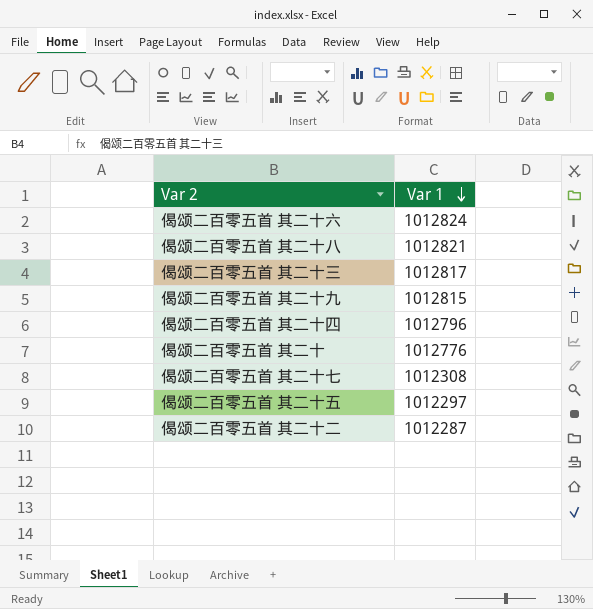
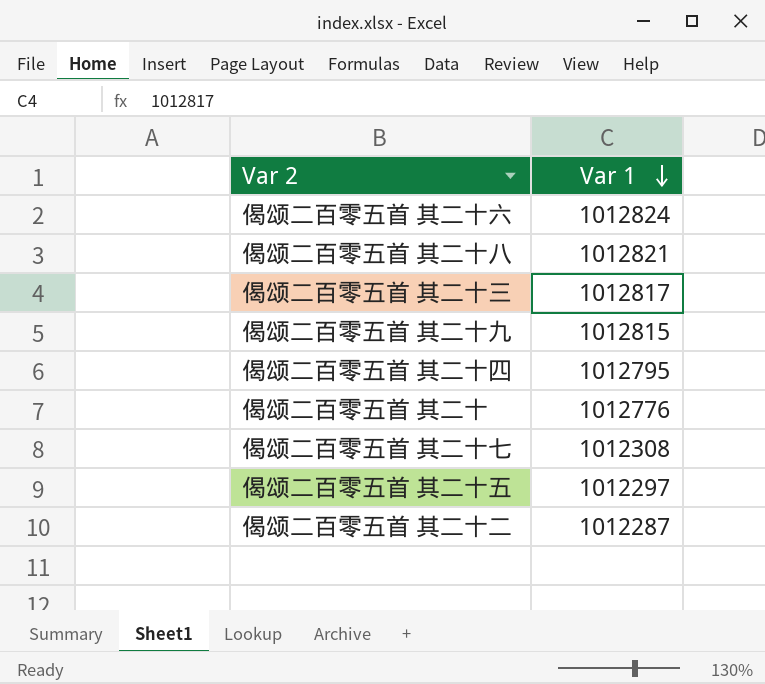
偈颂二百零五首 其二十四 | Var 1: 1012796 -> 1012795

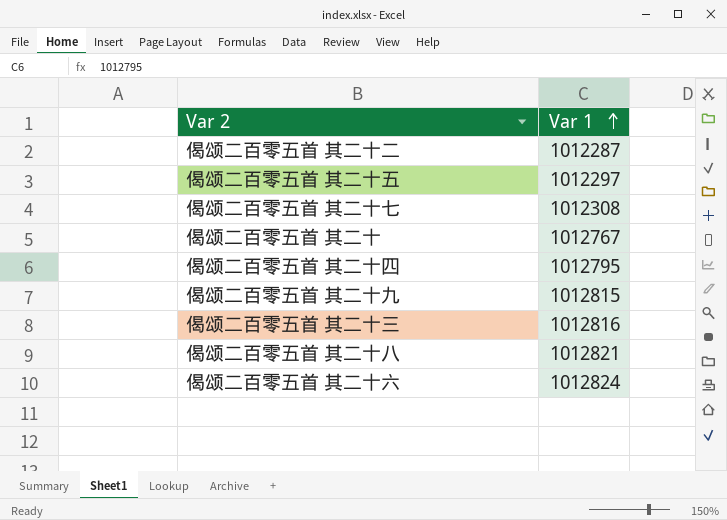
row order: Var 1 descending -> Var 1 ascending
偈颂二百零五首 其二十 | Var 1: 1012776 -> 1012767
偈颂二百零五首 其二十三 | Var 1: 1012817 -> 1012816

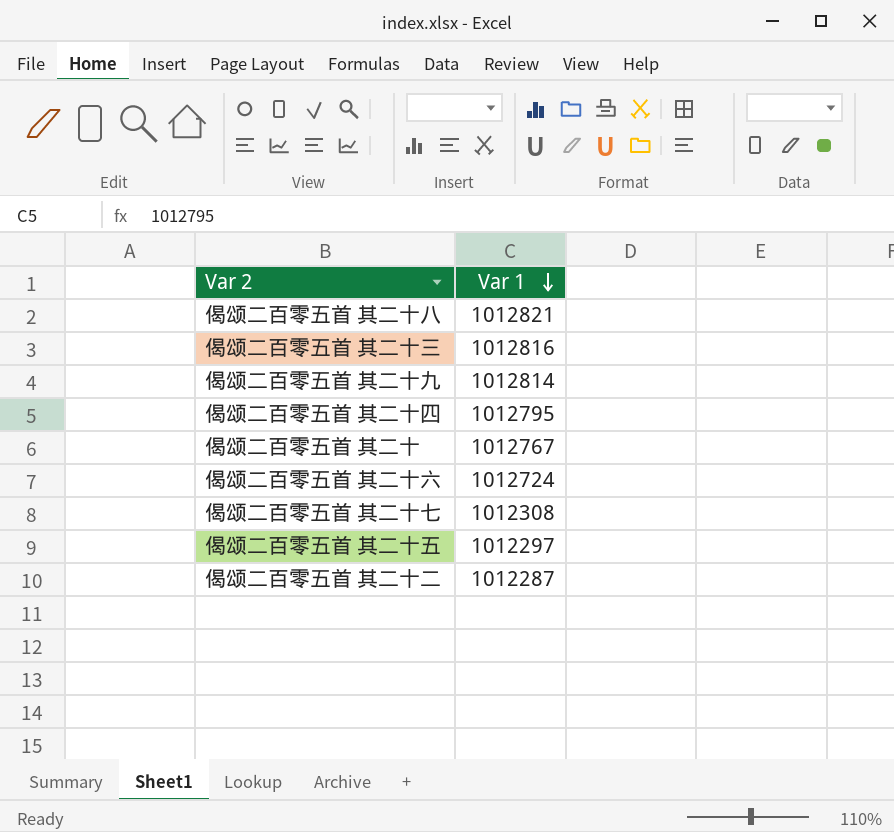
row order: Var 1 ascending -> Var 1 descending
偈颂二百零五首 其二十九 | Var 1: 1012815 -> 1012814
偈颂二百零五首 其二十六 | Var 1: 1012824 -> 1012724

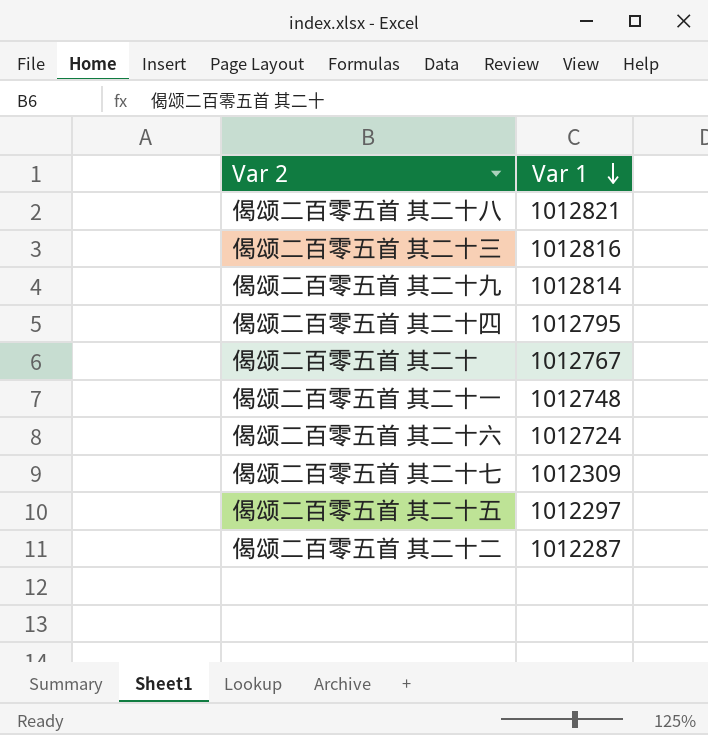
row 偈颂二百零五首 其二十一: none -> 1012748
偈颂二百零五首 其二十七 | Var 1: 1012308 -> 1012309

